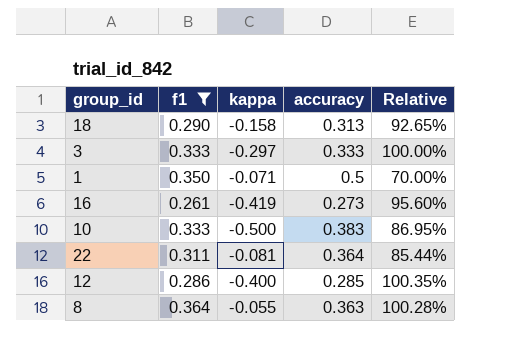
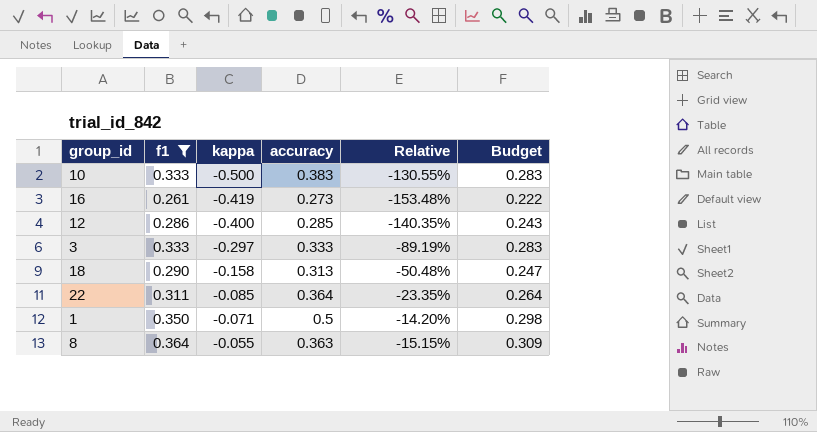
row order: none -> kappa ascending
column Relative | formula: [f1] / [accuracy] -> [kappa] / [accuracy]
column Budget | formula: none -> [f1] * 0.85
22 | kappa: -0.081 -> -0.085

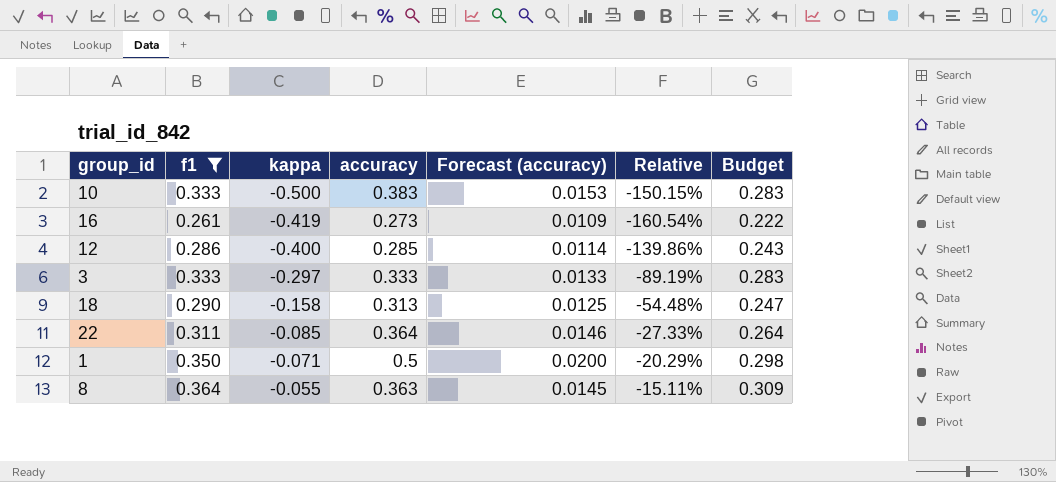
column Forecast (accuracy) | formula: none -> [accuracy] * 0.04
column Relative | formula: [kappa] / [accuracy] -> [kappa] / [f1]

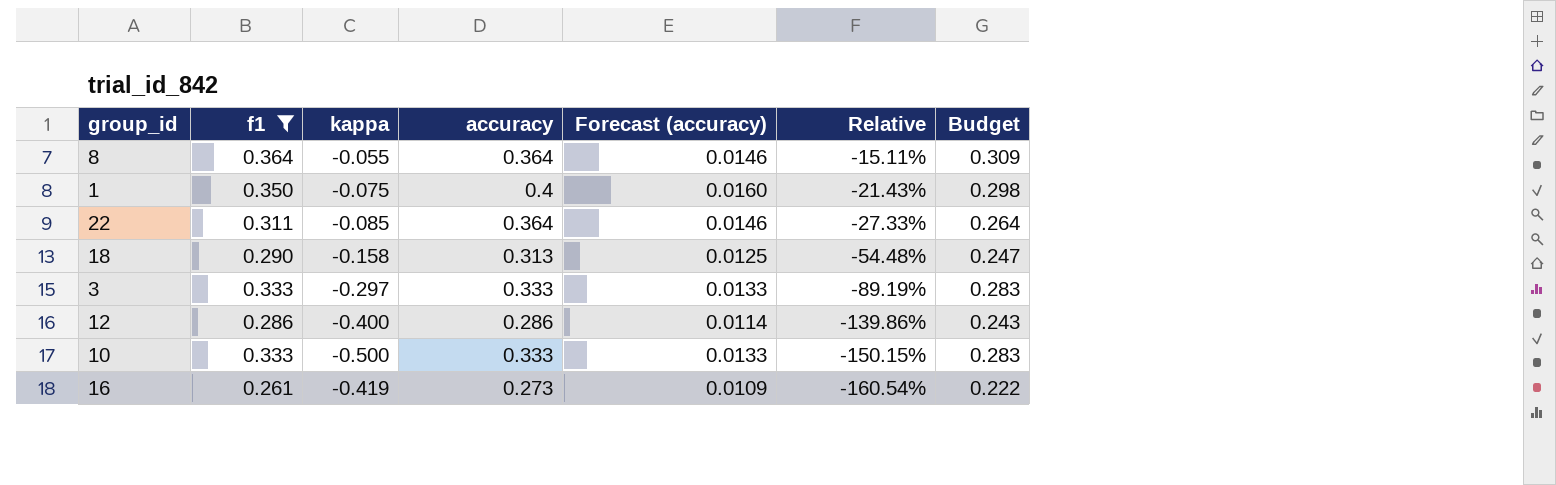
row order: kappa ascending -> Relative descending
8 | accuracy: 0.363 -> 0.364
8 | Forecast (accuracy): 0.0145 -> 0.0146
1 | kappa: -0.071 -> -0.075
1 | accuracy: 0.5 -> 0.4
1 | Forecast (accuracy): 0.0200 -> 0.0160
1 | Relative: -20.29% -> -21.43%
12 | accuracy: 0.285 -> 0.286
10 | accuracy: 0.383 -> 0.333
10 | Forecast (accuracy): 0.0153 -> 0.0133

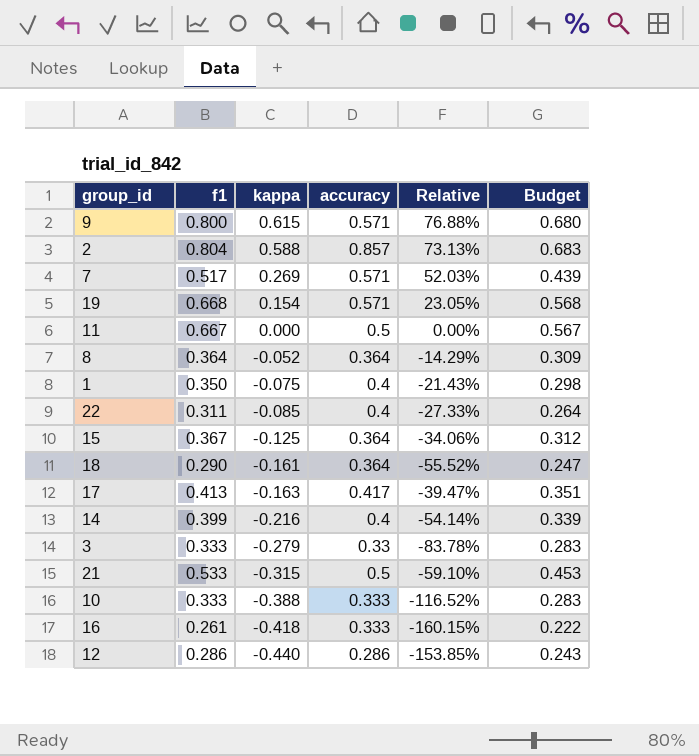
filter: f1 <= 0.364 -> none
row order: Relative descending -> kappa descending
column Forecast (accuracy) | formula: [accuracy] * 0.04 -> none
8 | kappa: -0.055 -> -0.052
8 | Relative: -15.11% -> -14.29%
22 | accuracy: 0.364 -> 0.4
18 | kappa: -0.158 -> -0.161
18 | accuracy: 0.313 -> 0.364
18 | Relative: -54.48% -> -55.52%
3 | kappa: -0.297 -> -0.279
3 | accuracy: 0.333 -> 0.33
3 | Relative: -89.19% -> -83.78%
10 | kappa: -0.500 -> -0.388
10 | Relative: -150.15% -> -116.52%
16 | kappa: -0.419 -> -0.418
16 | accuracy: 0.273 -> 0.333
16 | Relative: -160.54% -> -160.15%
12 | kappa: -0.400 -> -0.440
12 | Relative: -139.86% -> -153.85%

